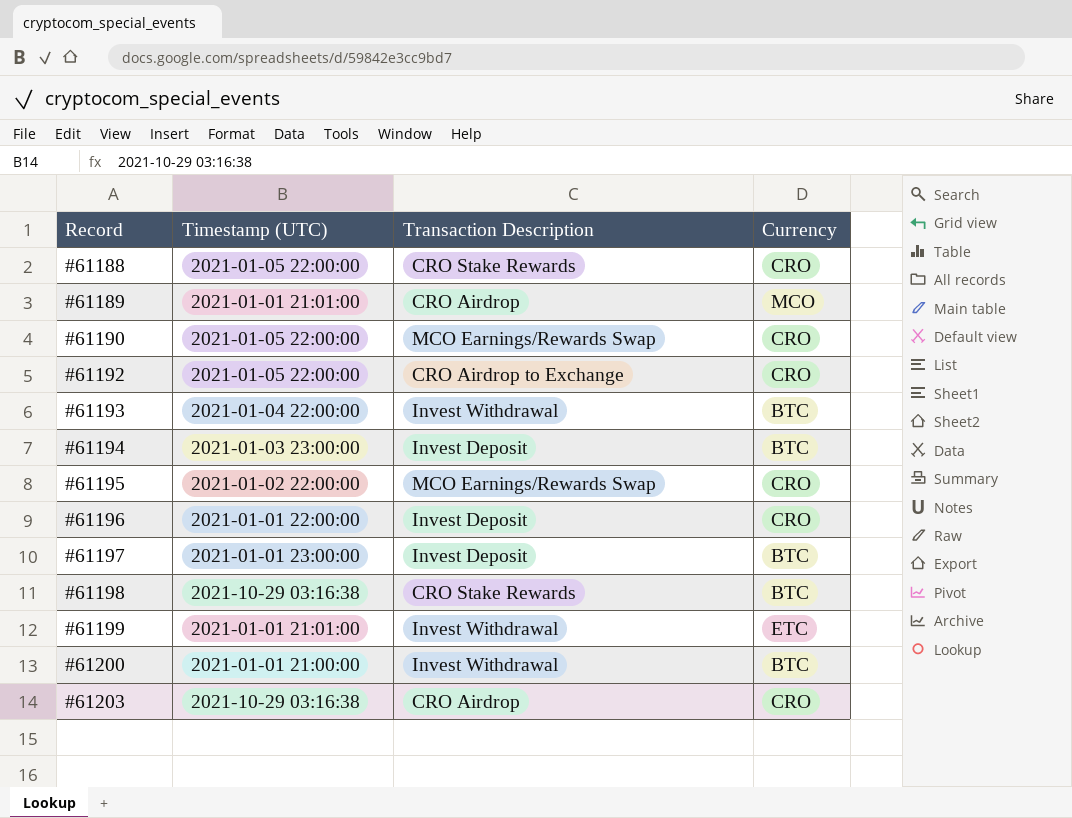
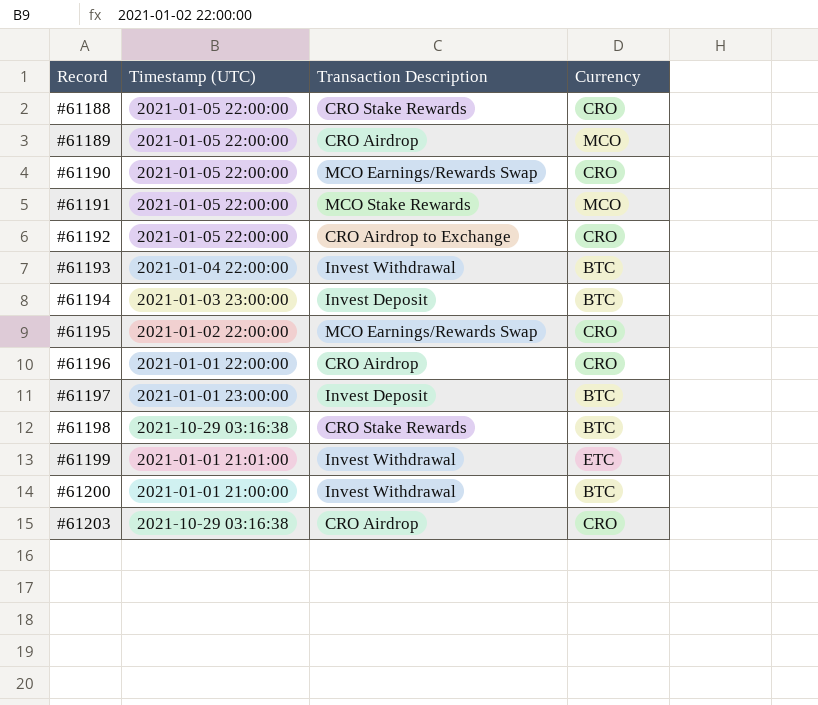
#61189 | Timestamp (UTC): 2021-01-01 21:01:00 -> 2021-01-05 22:00:00
row #61191: none -> 2021-01-05 22:00:00 | MCO Stake Rewards | MCO
#61196 | Transaction Description: Invest Deposit -> CRO Airdrop

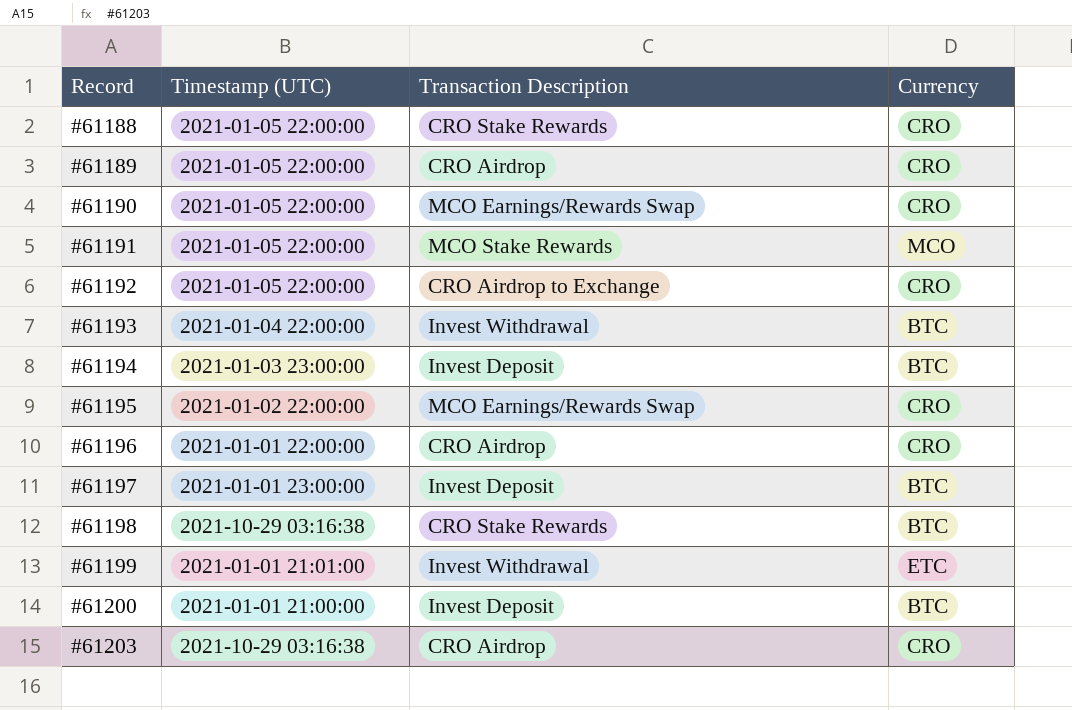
#61189 | Currency: MCO -> CRO
#61200 | Transaction Description: Invest Withdrawal -> Invest Deposit

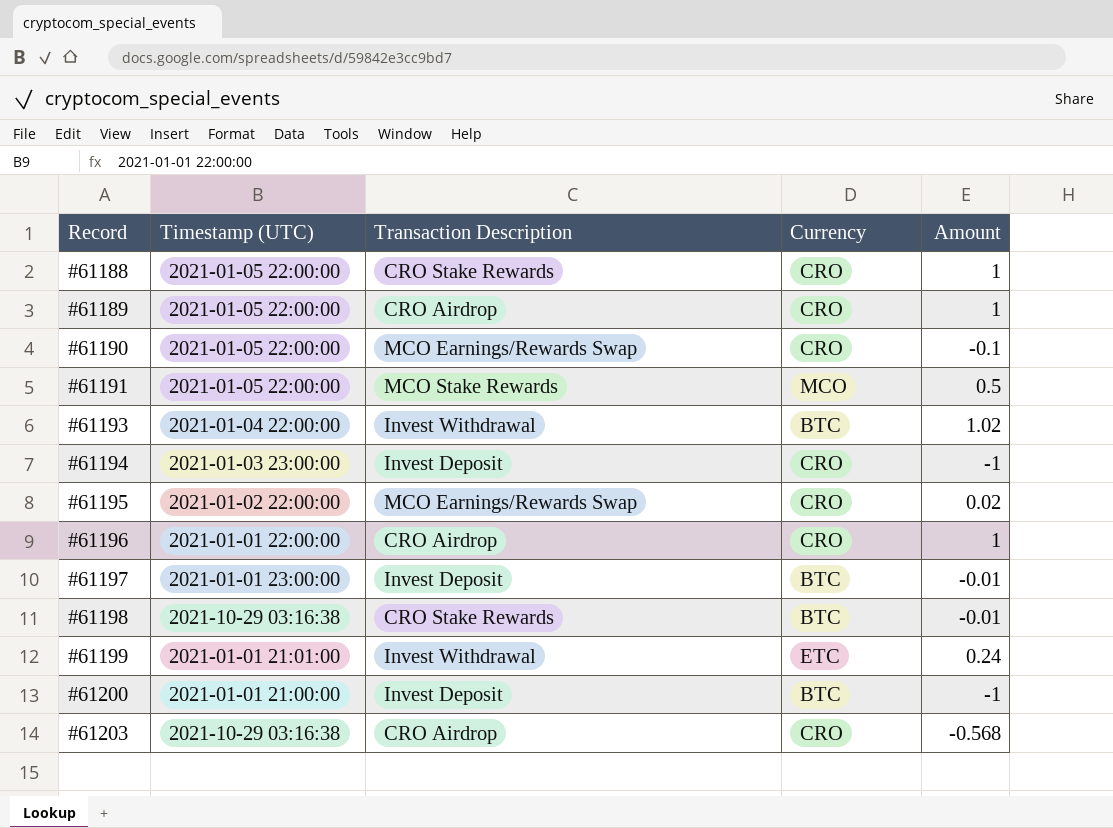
column Amount | position: none -> 5
row #61192: 2021-01-05 22:00:00 | CRO Airdrop to Exchange | CRO -> none
#61194 | Currency: BTC -> CRO

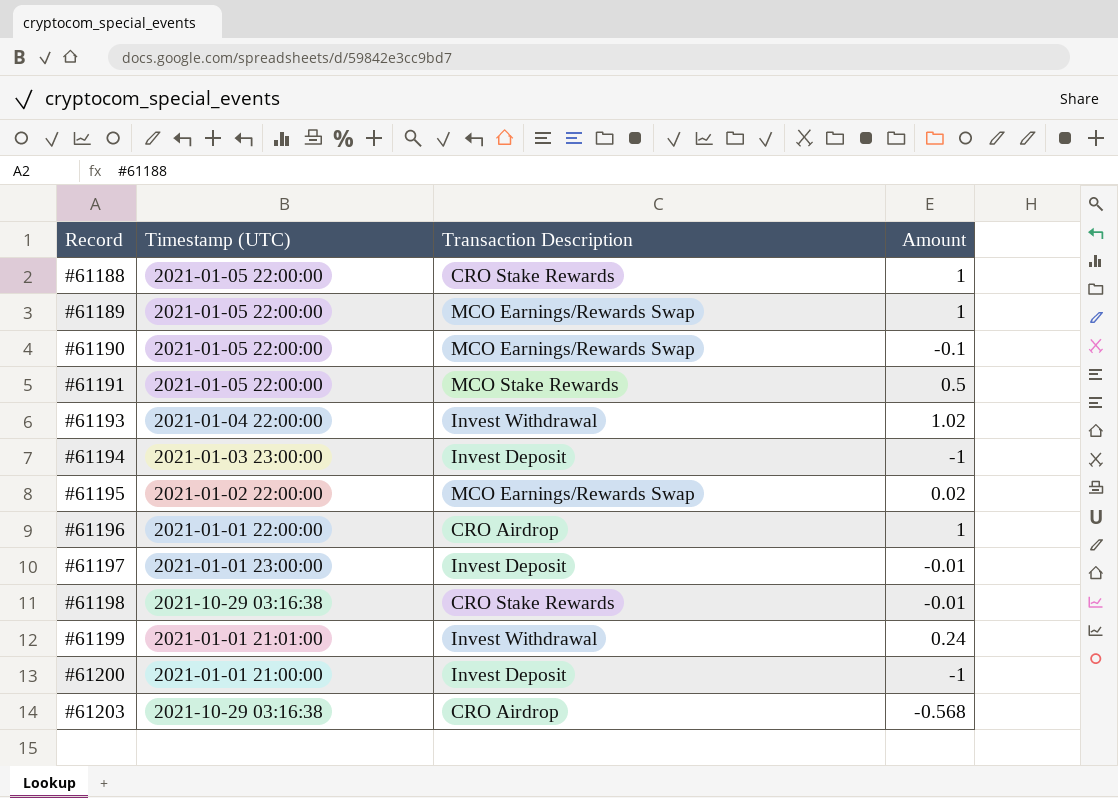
column Currency | position: 4 -> none
#61189 | Transaction Description: CRO Airdrop -> MCO Earnings/Rewards Swap

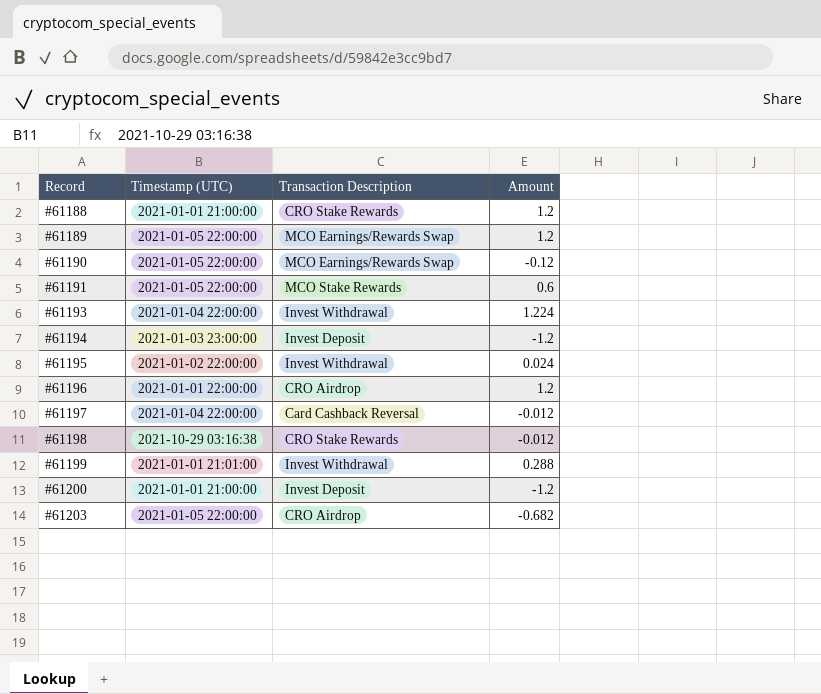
#61188 | Timestamp (UTC): 2021-01-05 22:00:00 -> 2021-01-01 21:00:00
#61188 | Amount: 1 -> 1.2
#61189 | Amount: 1 -> 1.2
#61190 | Amount: -0.1 -> -0.12
#61191 | Amount: 0.5 -> 0.6
#61193 | Amount: 1.02 -> 1.224
#61194 | Amount: -1 -> -1.2
#61195 | Transaction Description: MCO Earnings/Rewards Swap -> Invest Withdrawal
#61195 | Amount: 0.02 -> 0.024
#61196 | Amount: 1 -> 1.2
#61197 | Timestamp (UTC): 2021-01-01 23:00:00 -> 2021-01-04 22:00:00
#61197 | Transaction Description: Invest Deposit -> Card Cashback Reversal
#61197 | Amount: -0.01 -> -0.012
#61198 | Amount: -0.01 -> -0.012
#61199 | Amount: 0.24 -> 0.288
#61200 | Amount: -1 -> -1.2
#61203 | Timestamp (UTC): 2021-10-29 03:16:38 -> 2021-01-05 22:00:00
#61203 | Amount: -0.568 -> -0.682

